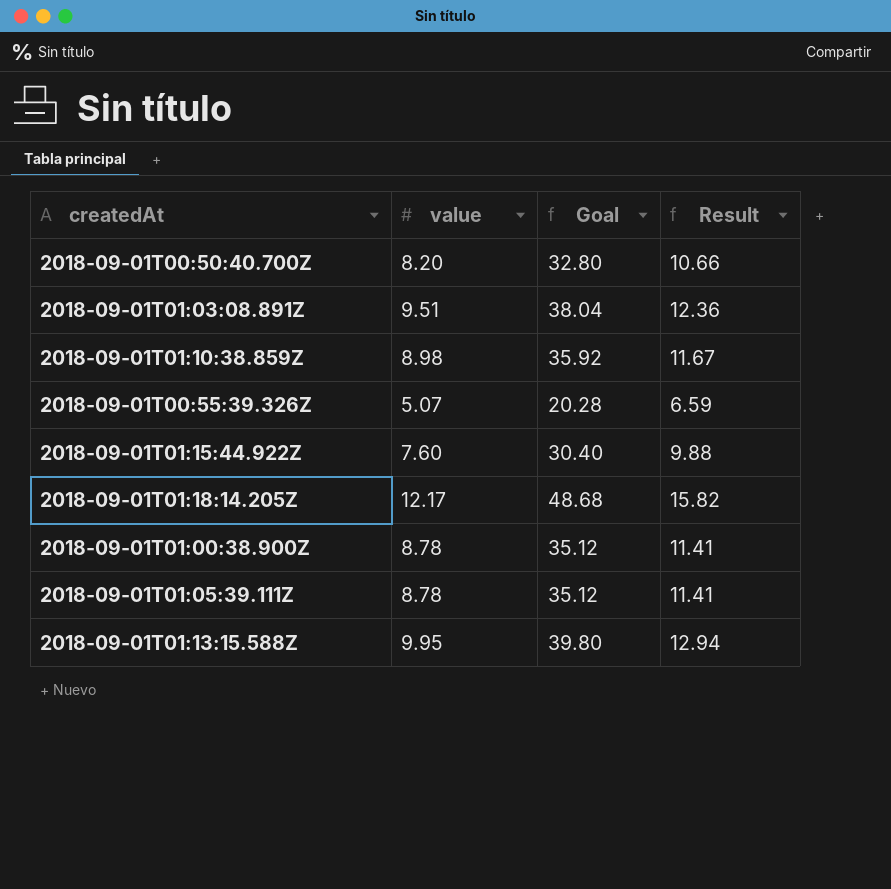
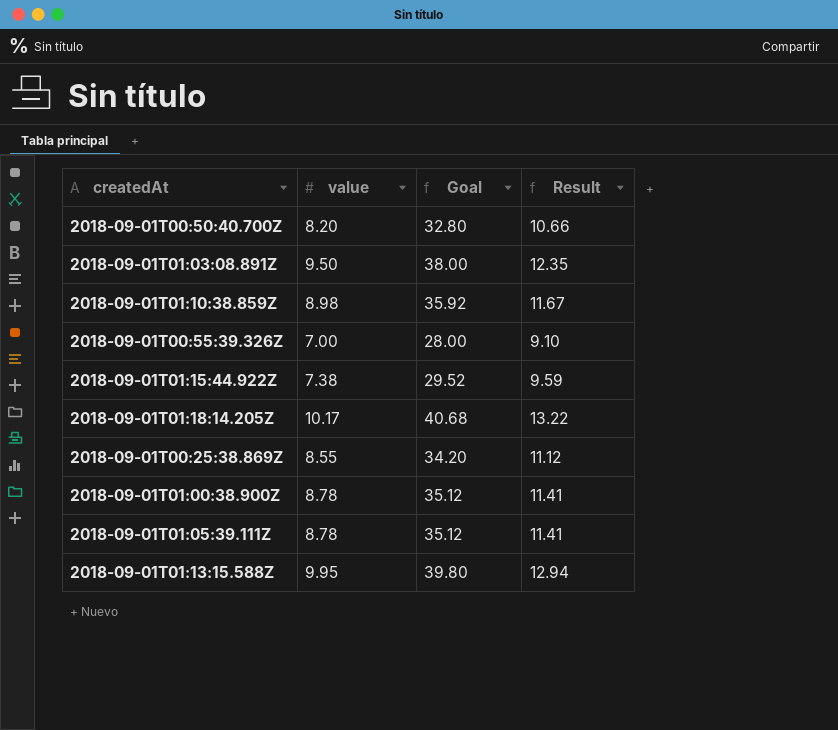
2018-09-01T01:03:08.891Z | value: 9.51 -> 9.50
2018-09-01T01:03:08.891Z | Goal: 38.04 -> 38.00
2018-09-01T01:03:08.891Z | Result: 12.36 -> 12.35
2018-09-01T00:55:39.326Z | value: 5.07 -> 7.00
2018-09-01T00:55:39.326Z | Goal: 20.28 -> 28.00
2018-09-01T00:55:39.326Z | Result: 6.59 -> 9.10
2018-09-01T01:15:44.922Z | value: 7.60 -> 7.38
2018-09-01T01:15:44.922Z | Goal: 30.40 -> 29.52
2018-09-01T01:15:44.922Z | Result: 9.88 -> 9.59
2018-09-01T01:18:14.205Z | value: 12.17 -> 10.17
2018-09-01T01:18:14.205Z | Goal: 48.68 -> 40.68
2018-09-01T01:18:14.205Z | Result: 15.82 -> 13.22
row 2018-09-01T00:25:38.869Z: none -> 8.55 | 34.20 | 11.12

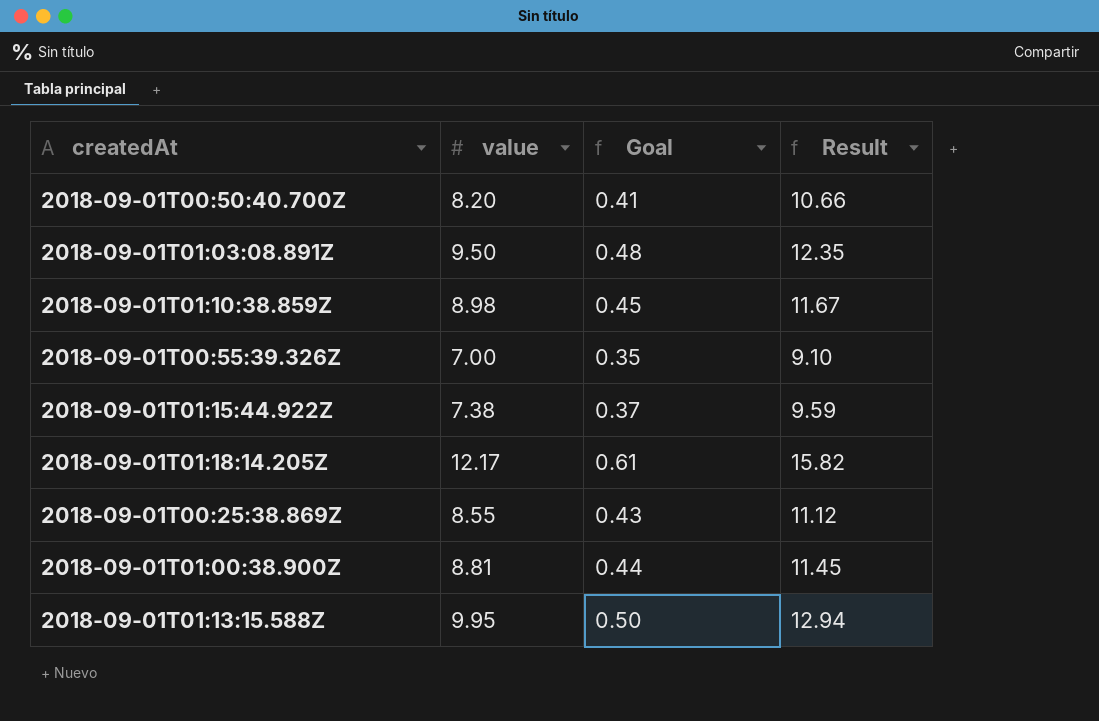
column Goal | formula: [value] * 4 -> [value] * 0.05
row 2018-09-01T01:05:39.111Z: 8.78 | 35.12 | 11.41 -> none
2018-09-01T01:18:14.205Z | value: 10.17 -> 12.17
2018-09-01T01:18:14.205Z | Result: 13.22 -> 15.82
2018-09-01T01:00:38.900Z | value: 8.78 -> 8.81
2018-09-01T01:00:38.900Z | Result: 11.41 -> 11.45

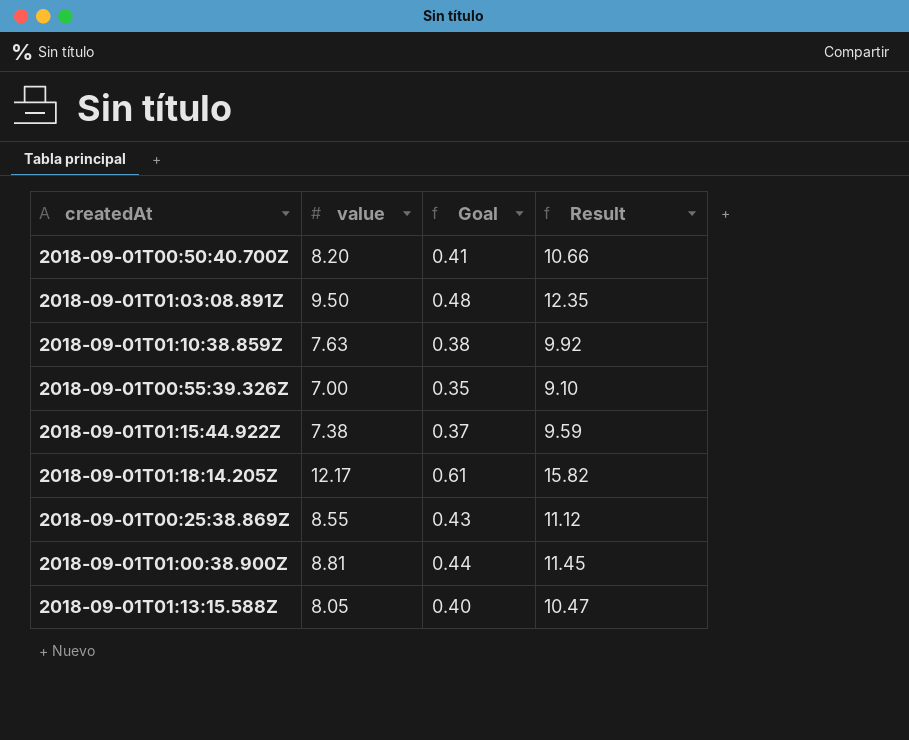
2018-09-01T01:10:38.859Z | value: 8.98 -> 7.63
2018-09-01T01:10:38.859Z | Goal: 0.45 -> 0.38
2018-09-01T01:10:38.859Z | Result: 11.67 -> 9.92
2018-09-01T01:13:15.588Z | value: 9.95 -> 8.05
2018-09-01T01:13:15.588Z | Goal: 0.50 -> 0.40
2018-09-01T01:13:15.588Z | Result: 12.94 -> 10.47

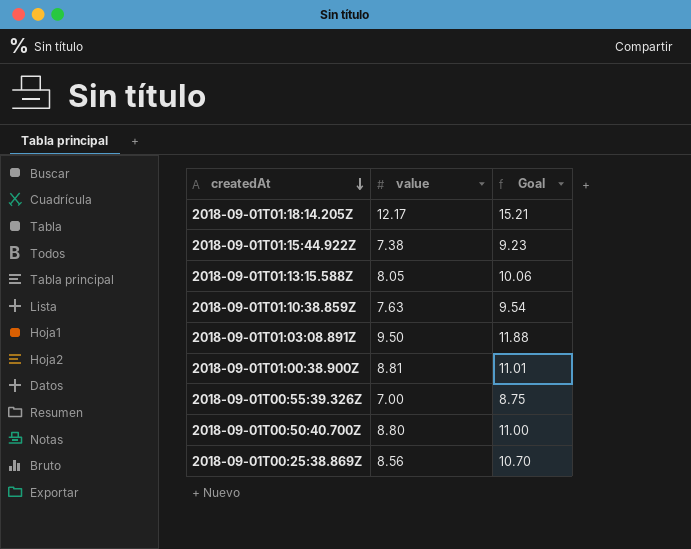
row order: none -> createdAt descending
column Result | formula: [value] * 1.3 -> none
column Goal | formula: [value] * 0.05 -> [value] * 1.25
2018-09-01T00:50:40.700Z | value: 8.20 -> 8.80
2018-09-01T00:25:38.869Z | value: 8.55 -> 8.56

